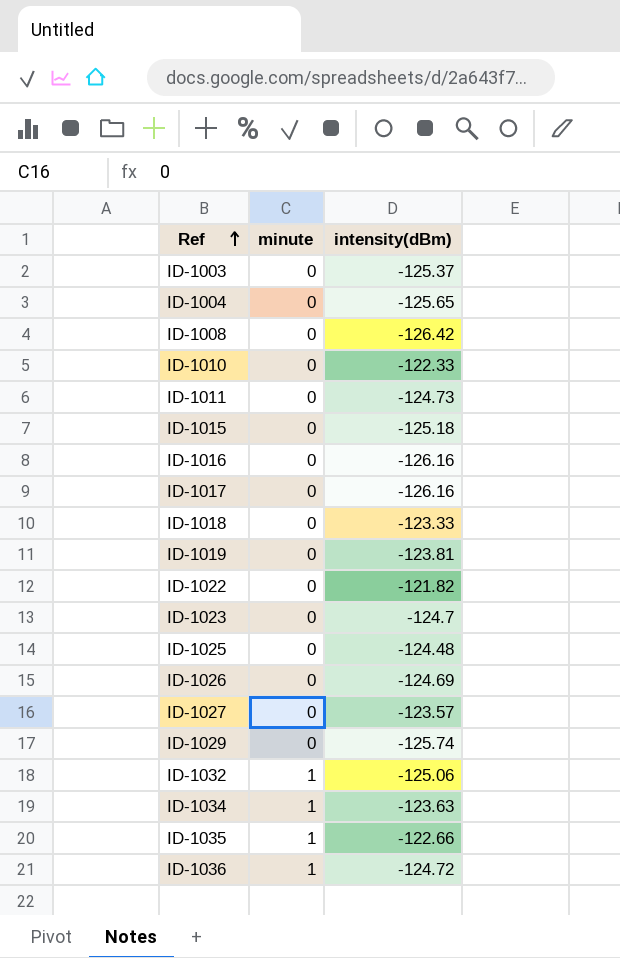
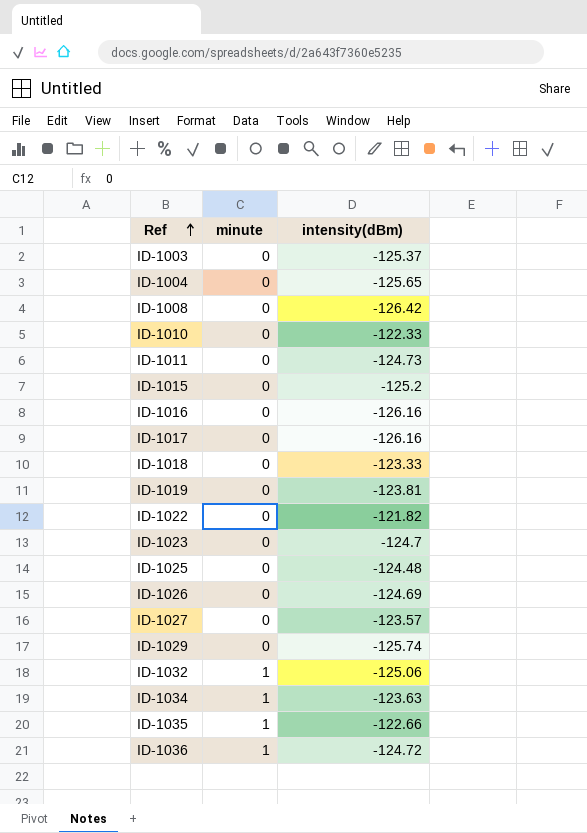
ID-1015 | intensity(dBm): -125.18 -> -125.2

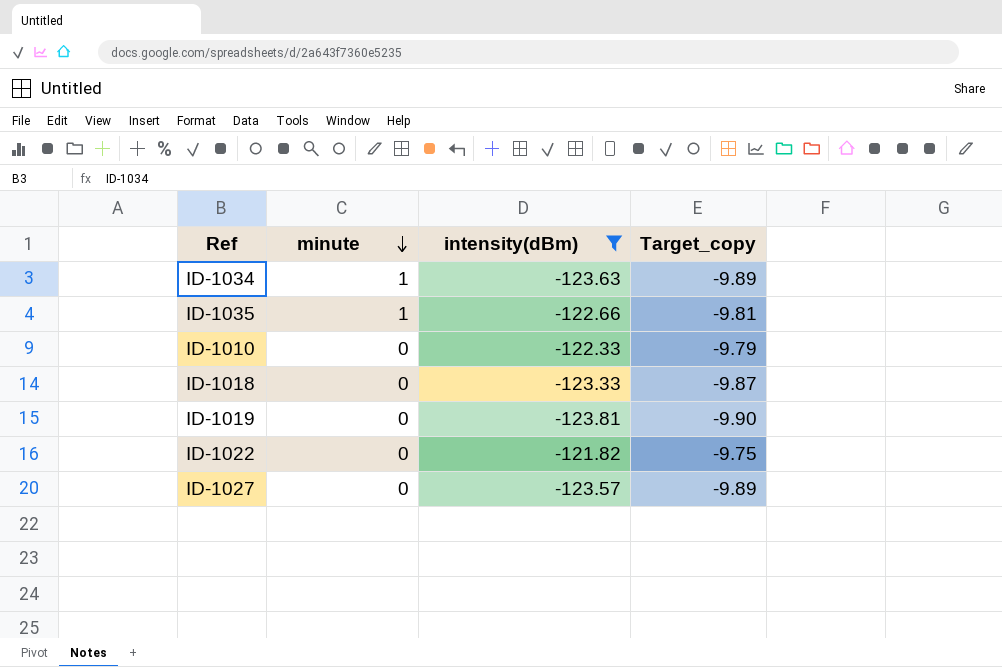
filter: none -> intensity(dBm) >= -123.81
row order: Ref ascending -> minute descending
column Target_copy | formula: none -> [intensity(dBm)] * 0.08

